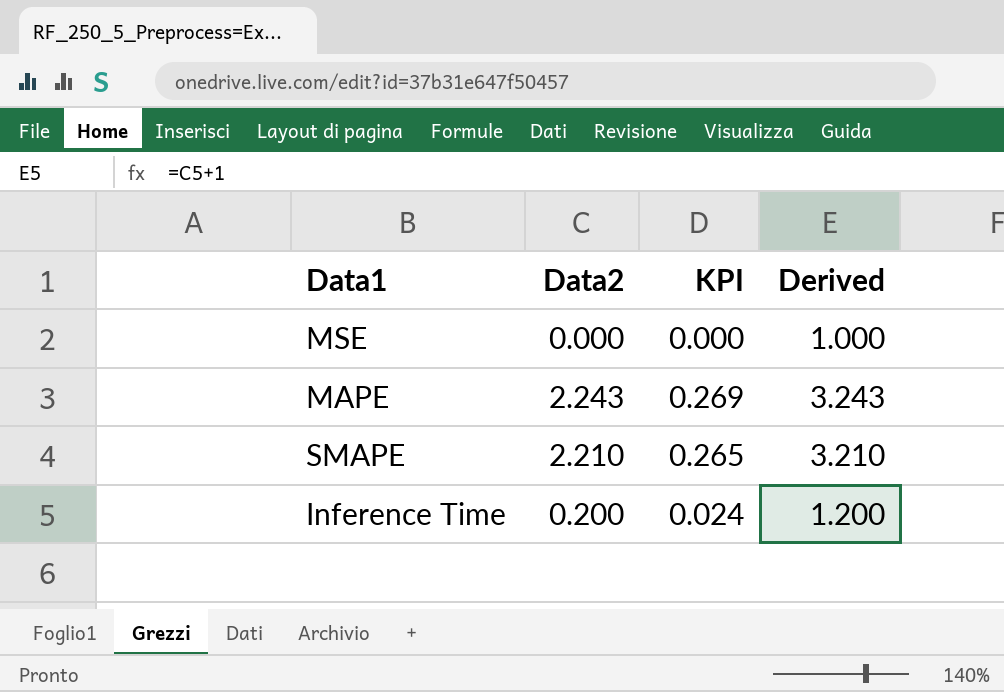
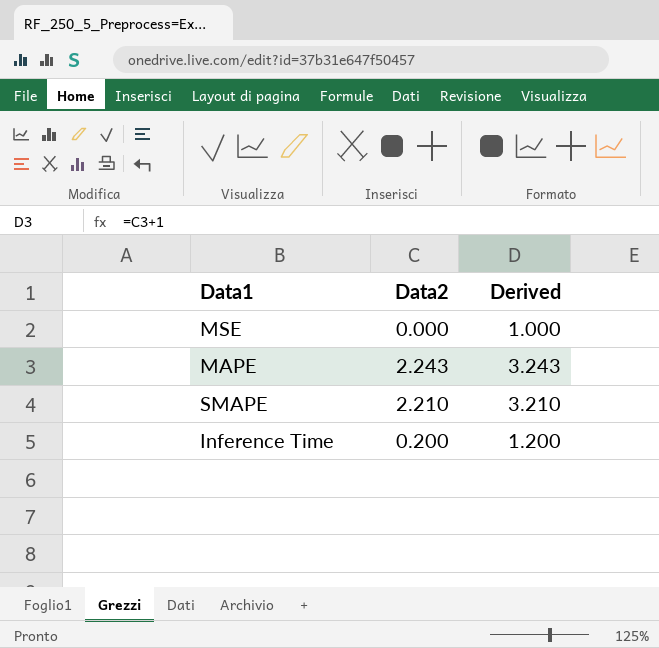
column KPI | formula: [Data2] * 0.12 -> none

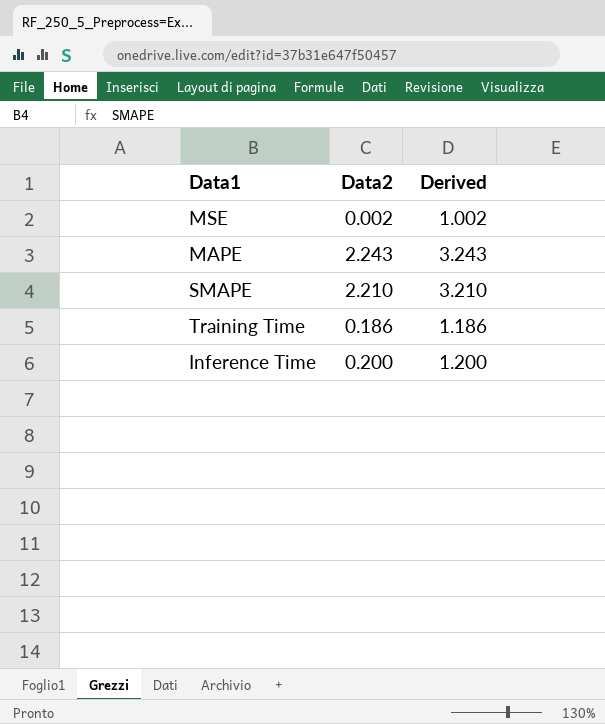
MSE | Data2: 0.000 -> 0.002
MSE | Derived: 1.000 -> 1.002
row Training Time: none -> 0.186 | 1.186

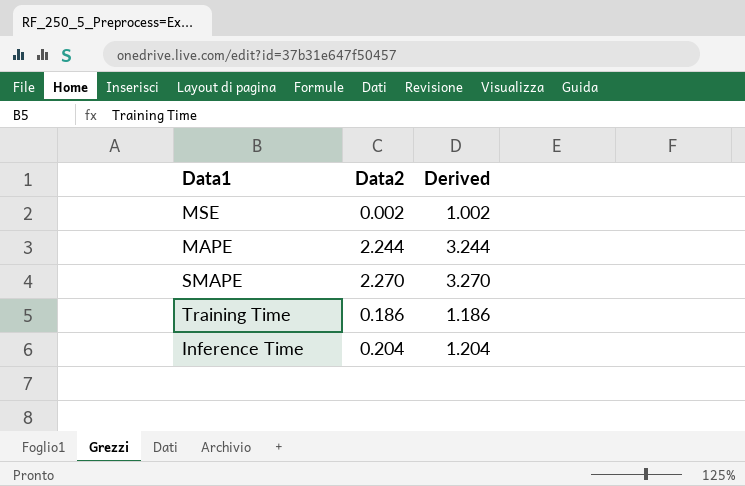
MAPE | Data2: 2.243 -> 2.244
MAPE | Derived: 3.243 -> 3.244
SMAPE | Data2: 2.210 -> 2.270
SMAPE | Derived: 3.210 -> 3.270
Inference Time | Data2: 0.200 -> 0.204
Inference Time | Derived: 1.200 -> 1.204

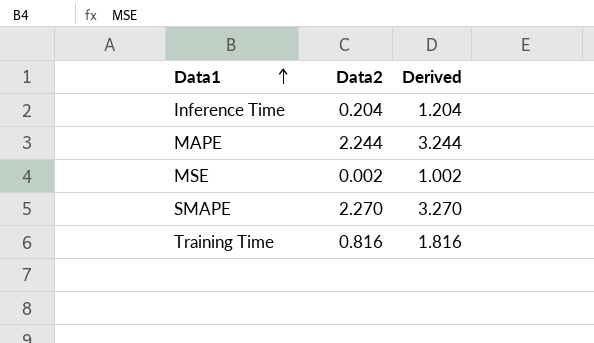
row order: none -> Data1 ascending
Training Time | Data2: 0.186 -> 0.816
Training Time | Derived: 1.186 -> 1.816

